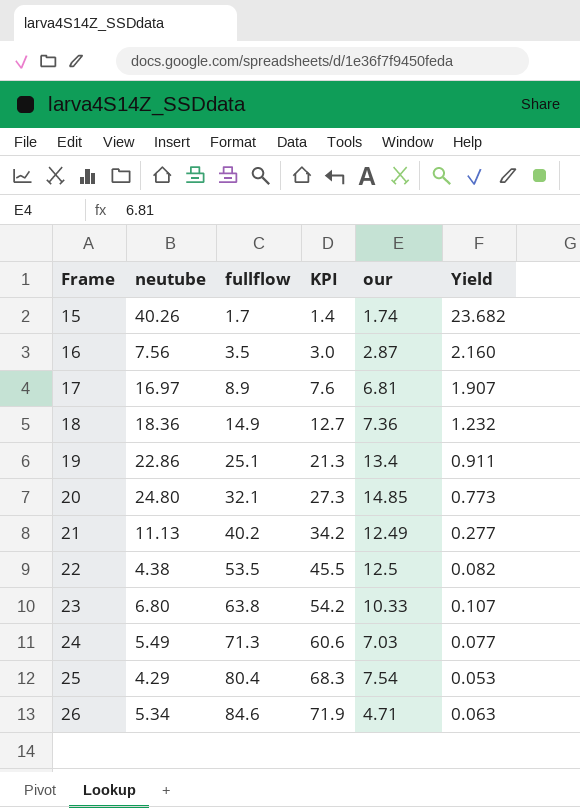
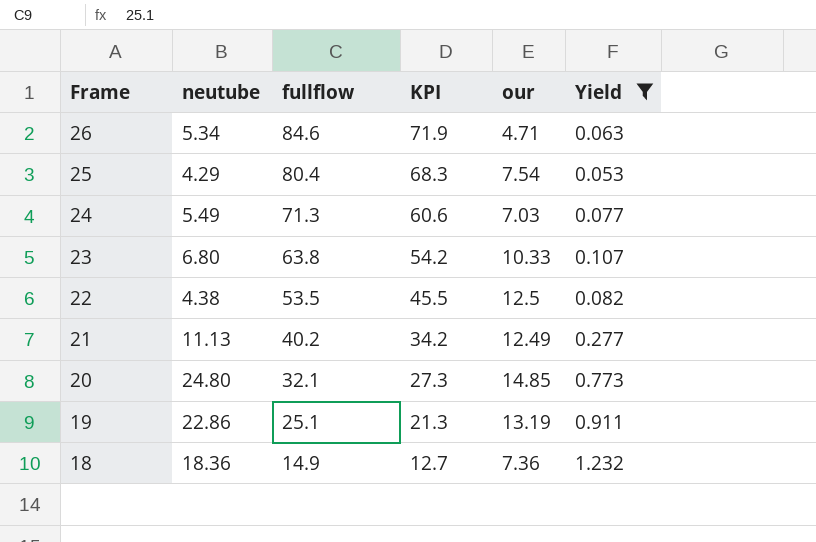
filter: none -> Yield <= 1.232
row order: Frame ascending -> Frame descending
19 | our: 13.4 -> 13.19

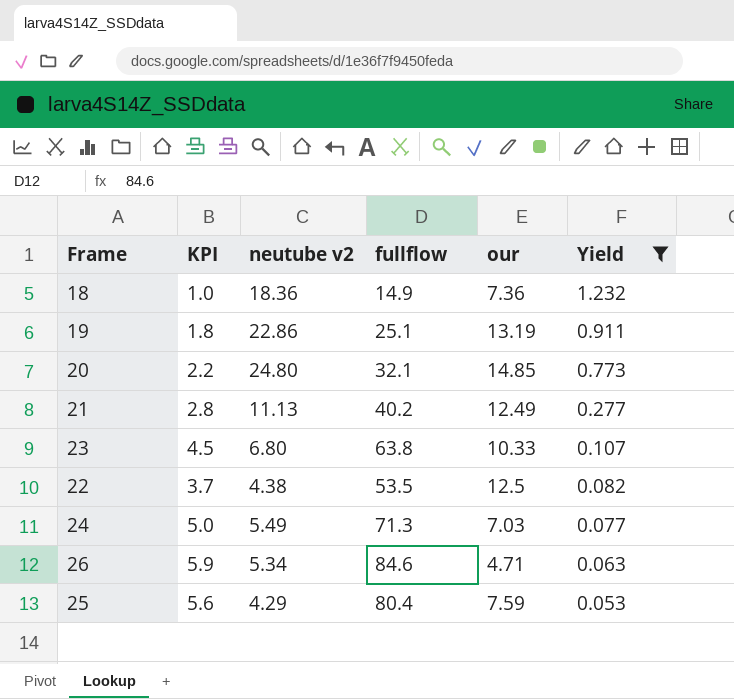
row order: Frame descending -> Yield descending
column KPI | formula: [fullflow] * 0.85 -> [fullflow] * 0.07
column KPI | position: 4 -> 2
column name: neutube -> neutube v2
25 | our: 7.54 -> 7.59

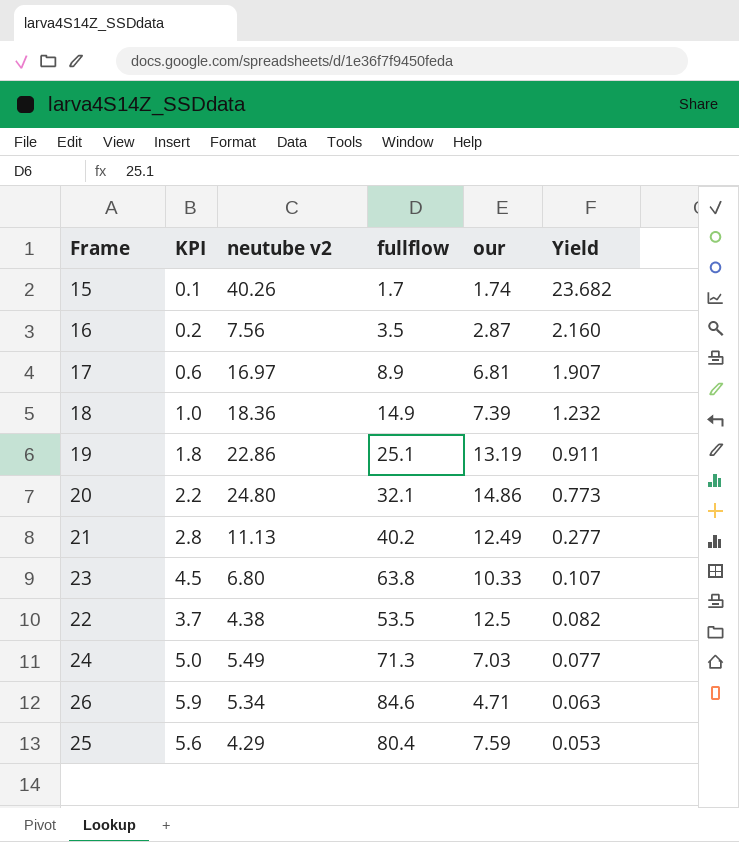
filter: Yield <= 1.232 -> none
18 | our: 7.36 -> 7.39
20 | our: 14.85 -> 14.86

